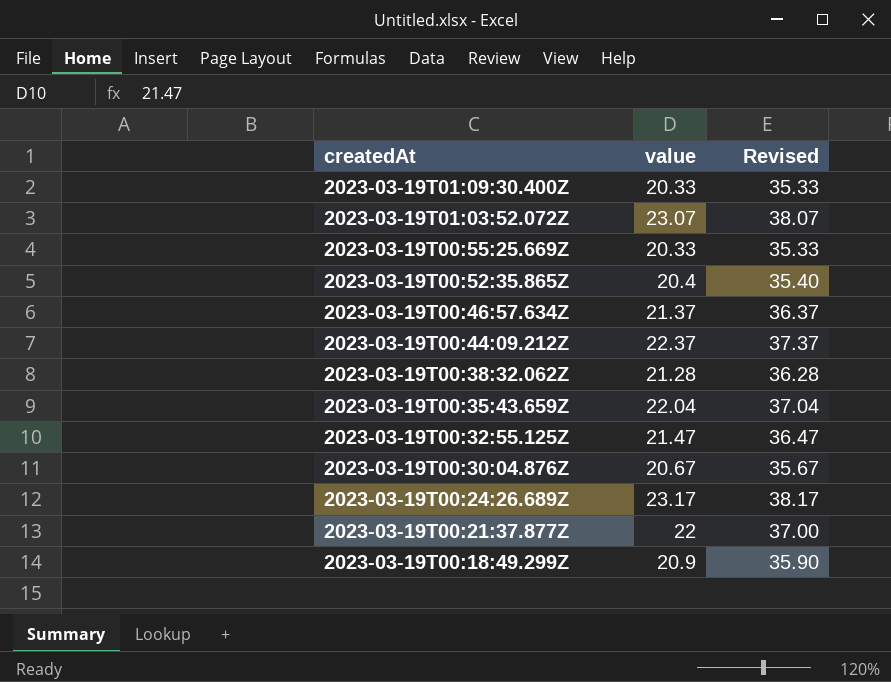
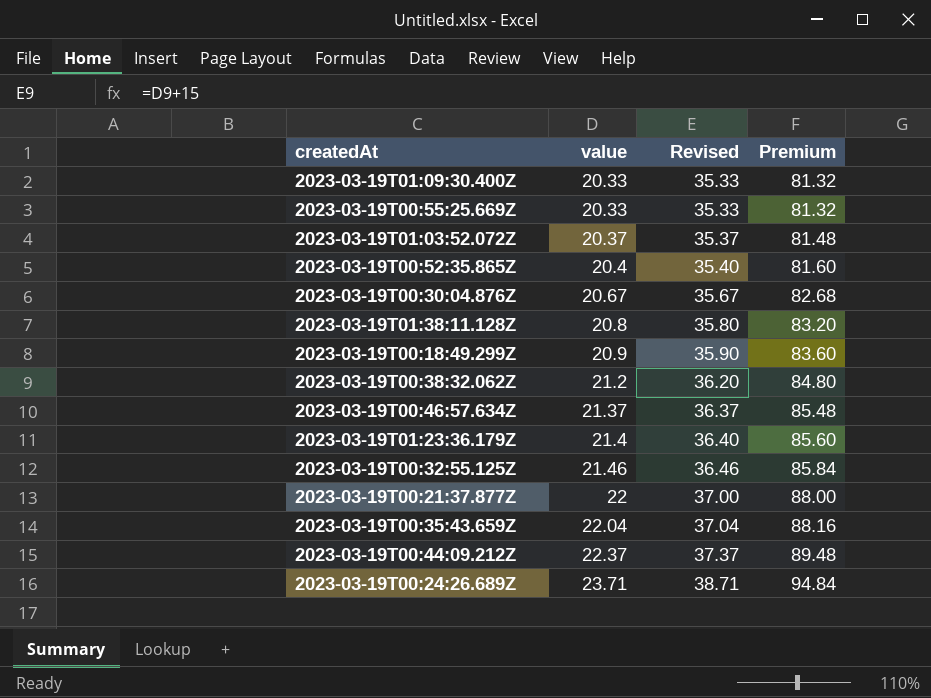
row order: createdAt descending -> value ascending
column Premium | formula: none -> [value] * 4
2023-03-19T01:03:52.072Z | value: 23.07 -> 20.37
2023-03-19T01:03:52.072Z | Revised: 38.07 -> 35.37
row 2023-03-19T01:38:11.128Z: none -> 20.8 | 35.80 | 83.20
2023-03-19T00:38:32.062Z | value: 21.28 -> 21.2
2023-03-19T00:38:32.062Z | Revised: 36.28 -> 36.20
row 2023-03-19T01:23:36.179Z: none -> 21.4 | 36.40 | 85.60
2023-03-19T00:32:55.125Z | value: 21.47 -> 21.46
2023-03-19T00:32:55.125Z | Revised: 36.47 -> 36.46
2023-03-19T00:24:26.689Z | value: 23.17 -> 23.71
2023-03-19T00:24:26.689Z | Revised: 38.17 -> 38.71

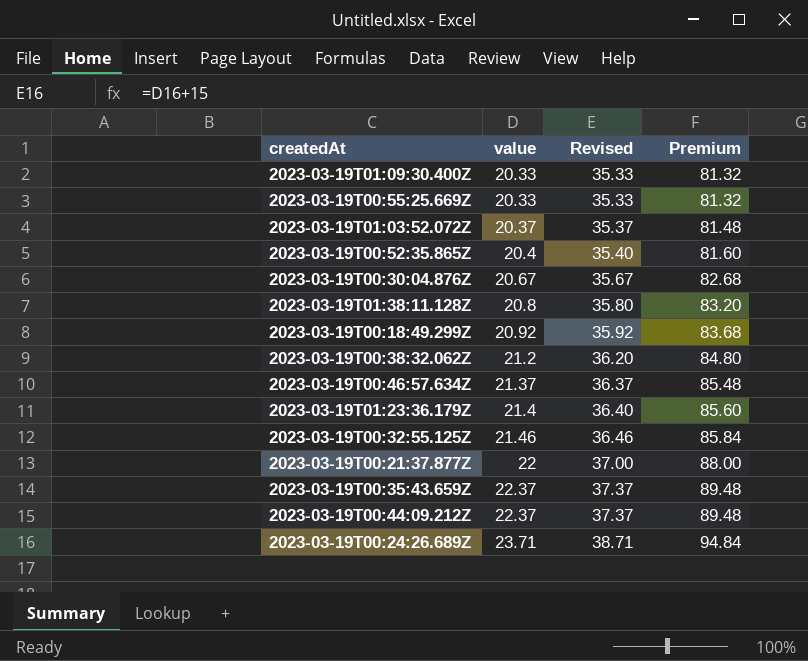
2023-03-19T00:18:49.299Z | value: 20.9 -> 20.92
2023-03-19T00:18:49.299Z | Revised: 35.90 -> 35.92
2023-03-19T00:18:49.299Z | Premium: 83.60 -> 83.68
2023-03-19T00:35:43.659Z | value: 22.04 -> 22.37
2023-03-19T00:35:43.659Z | Revised: 37.04 -> 37.37
2023-03-19T00:35:43.659Z | Premium: 88.16 -> 89.48

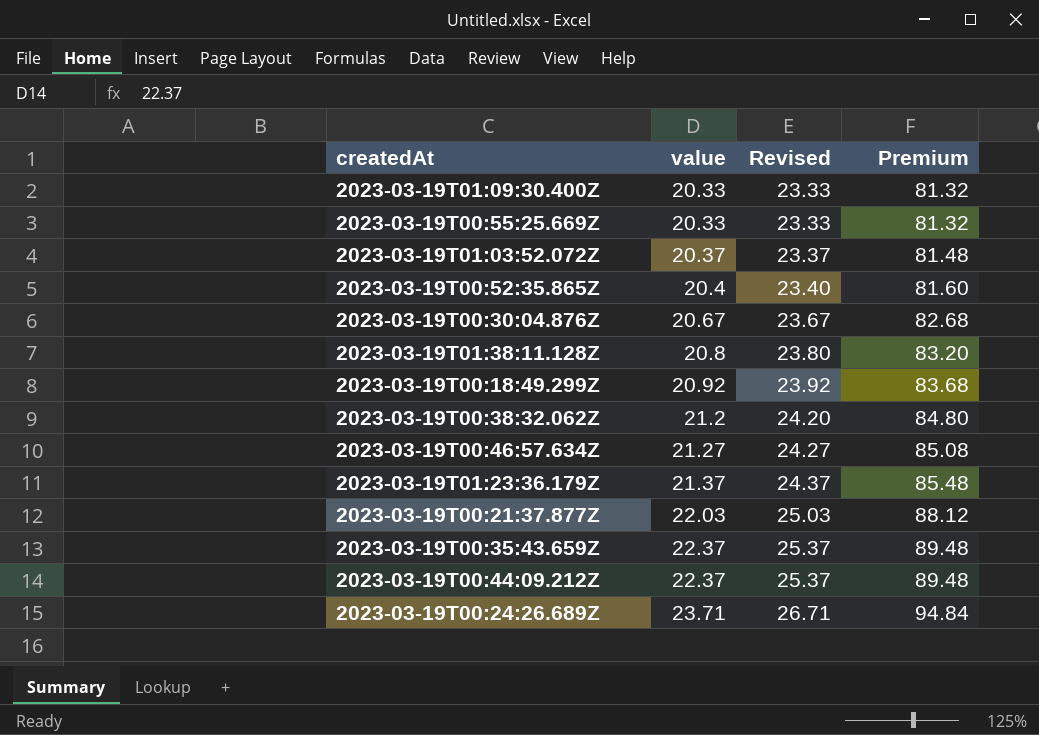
column Revised | formula: [value] + 15 -> [value] + 3
row 2023-03-19T00:32:55.125Z: 21.46 | 36.46 | 85.84 -> none
2023-03-19T00:46:57.634Z | value: 21.37 -> 21.27
2023-03-19T00:46:57.634Z | Premium: 85.48 -> 85.08
2023-03-19T01:23:36.179Z | value: 21.4 -> 21.37
2023-03-19T01:23:36.179Z | Premium: 85.60 -> 85.48
2023-03-19T00:21:37.877Z | value: 22 -> 22.03
2023-03-19T00:21:37.877Z | Premium: 88.00 -> 88.12

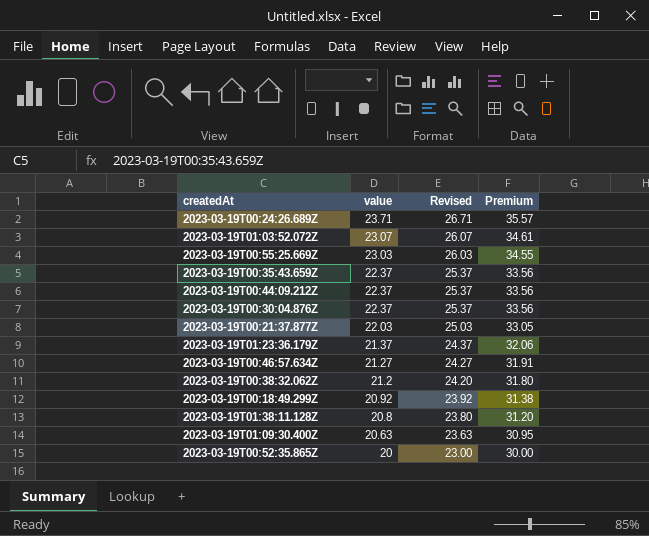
row order: value ascending -> value descending
column Premium | formula: [value] * 4 -> [value] * 1.5
2023-03-19T01:03:52.072Z | value: 20.37 -> 23.07
2023-03-19T01:03:52.072Z | Revised: 23.37 -> 26.07
2023-03-19T00:55:25.669Z | value: 20.33 -> 23.03
2023-03-19T00:55:25.669Z | Revised: 23.33 -> 26.03
2023-03-19T00:30:04.876Z | value: 20.67 -> 22.37
2023-03-19T00:30:04.876Z | Revised: 23.67 -> 25.37
2023-03-19T01:09:30.400Z | value: 20.33 -> 20.63
2023-03-19T01:09:30.400Z | Revised: 23.33 -> 23.63
2023-03-19T00:52:35.865Z | value: 20.4 -> 20
2023-03-19T00:52:35.865Z | Revised: 23.40 -> 23.00

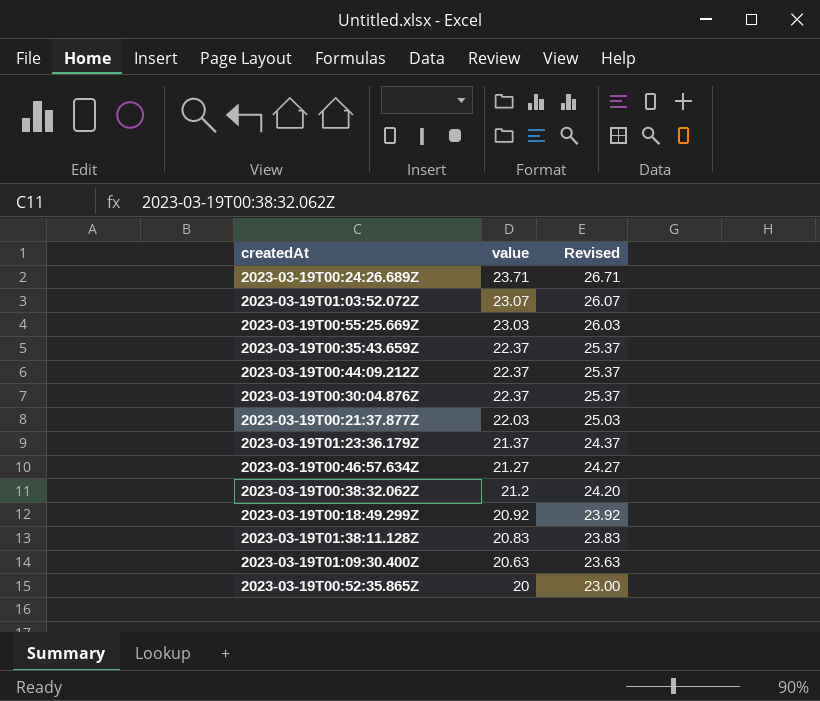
column Premium | formula: [value] * 1.5 -> none
2023-03-19T01:38:11.128Z | value: 20.8 -> 20.83
2023-03-19T01:38:11.128Z | Revised: 23.80 -> 23.83

